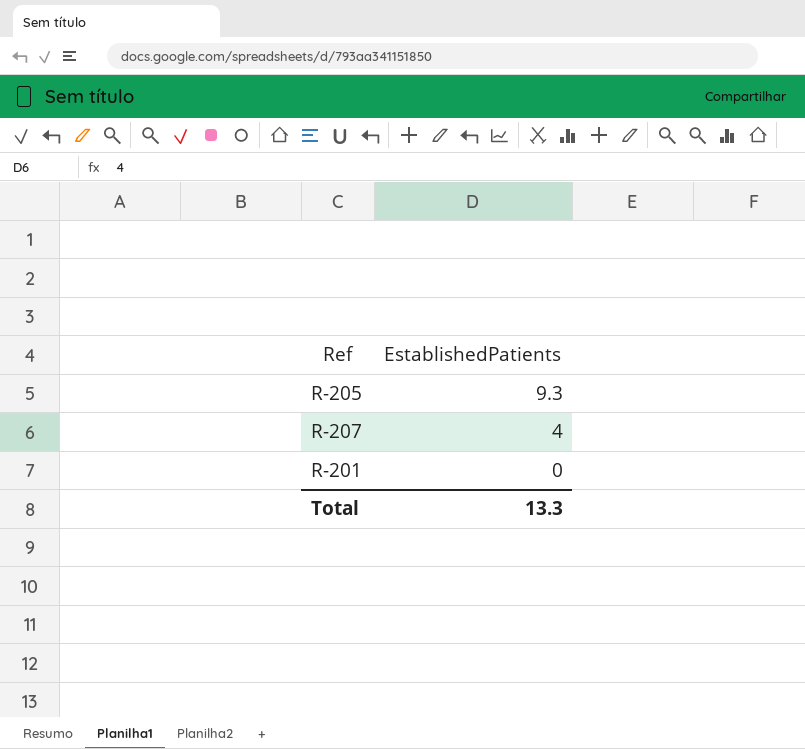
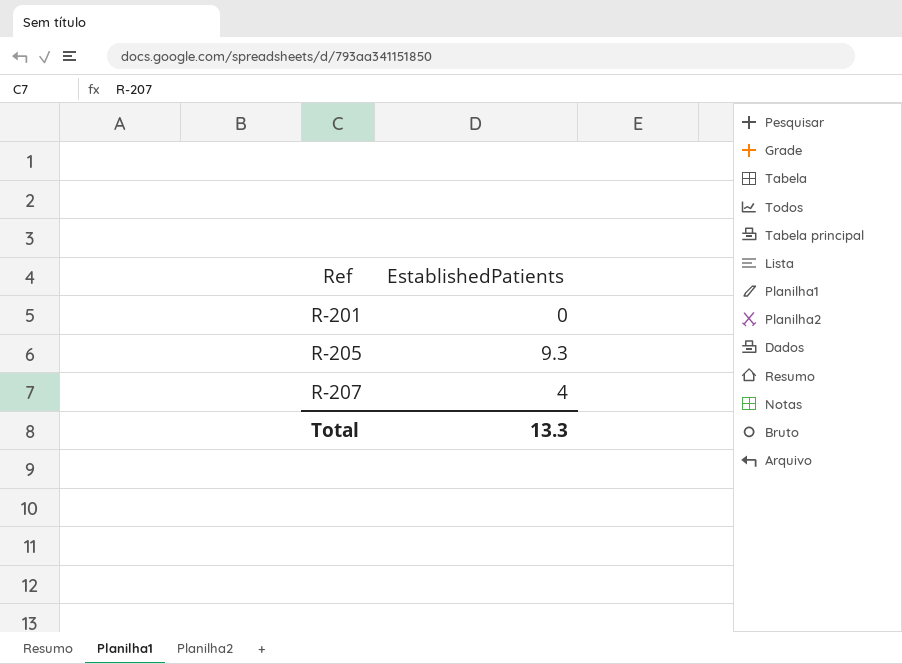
row order: EstablishedPatients descending -> Ref ascending

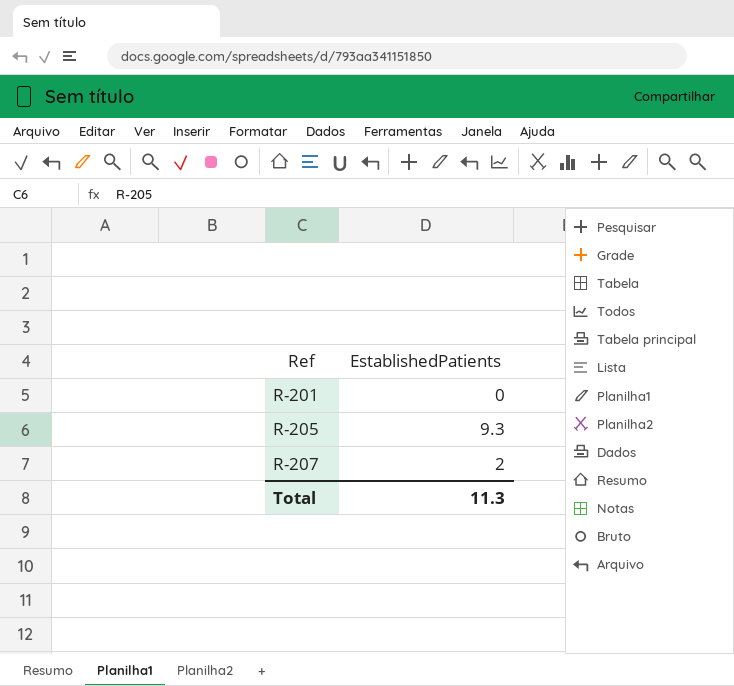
R-207 | EstablishedPatients: 4 -> 2
Total | EstablishedPatients: 13.3 -> 11.3

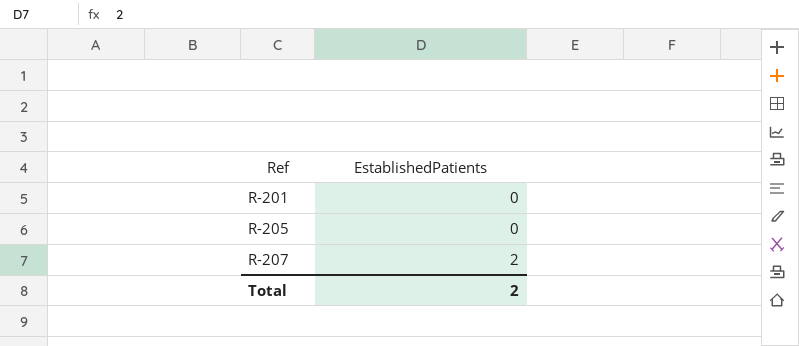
R-205 | EstablishedPatients: 9.3 -> 0
Total | EstablishedPatients: 11.3 -> 2

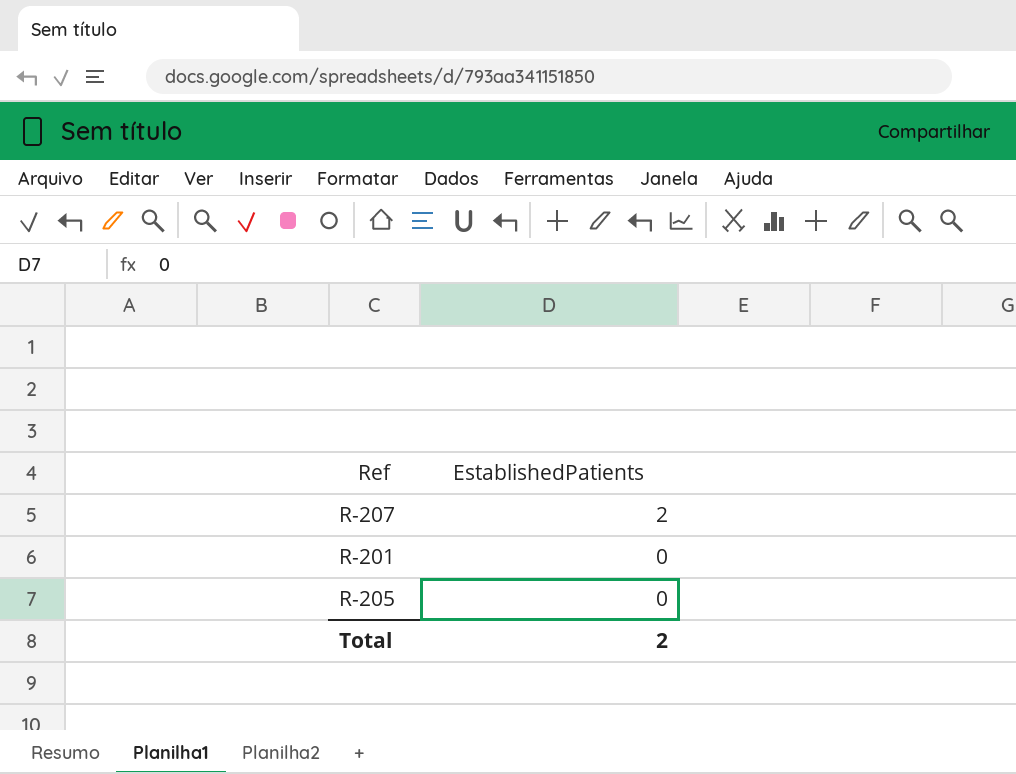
row order: Ref ascending -> EstablishedPatients descending

